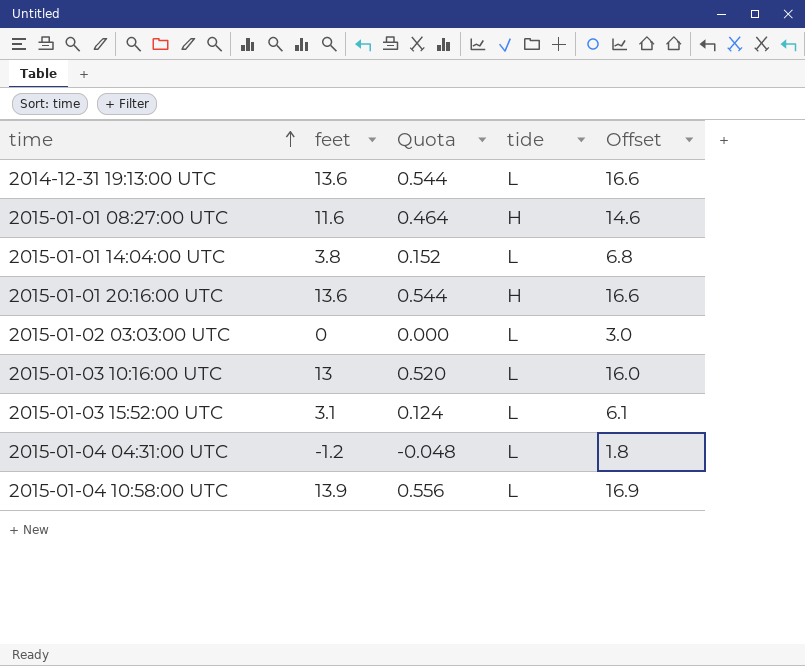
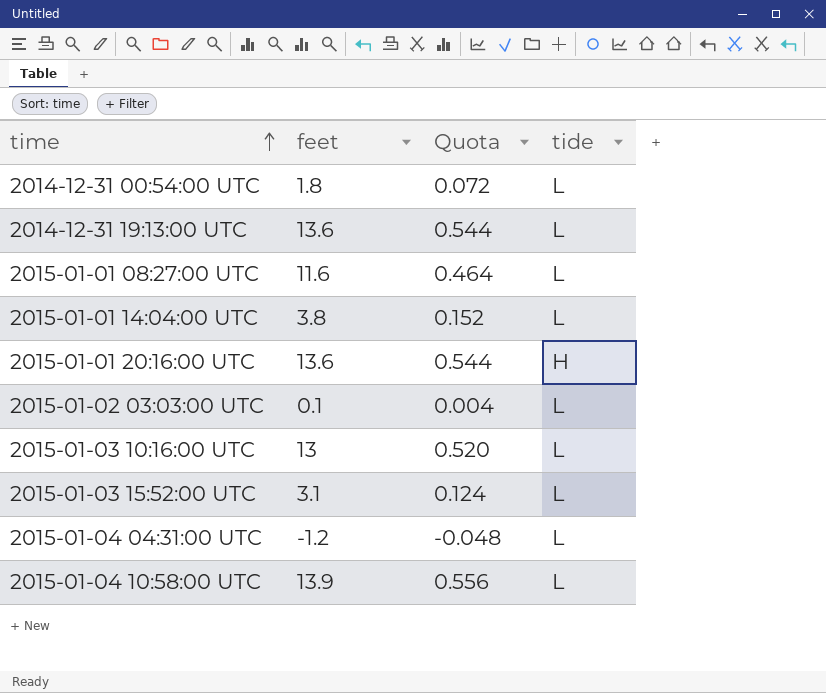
column Offset | formula: [feet] + 3 -> none
row 2014-12-31 00:54:00 UTC: none -> 1.8 | 0.072 | L
2015-01-01 08:27:00 UTC | tide: H -> L
2015-01-02 03:03:00 UTC | feet: 0 -> 0.1
2015-01-02 03:03:00 UTC | Quota: 0.000 -> 0.004

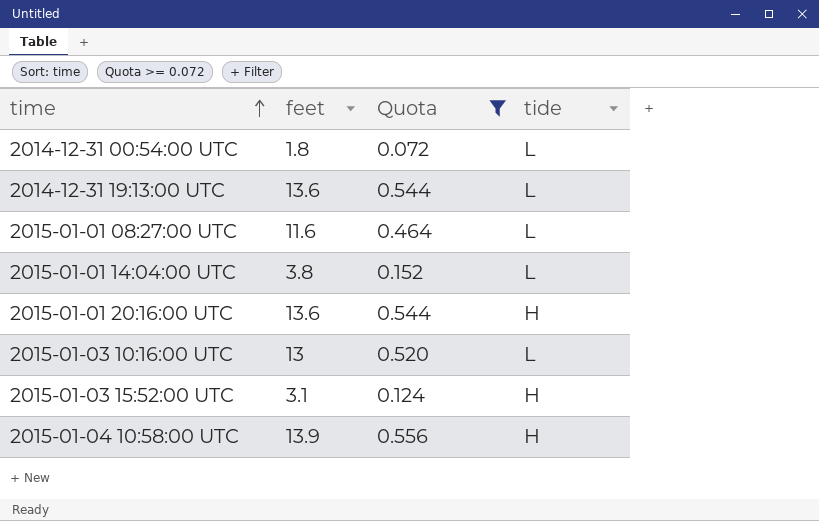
filter: none -> Quota >= 0.072
2015-01-03 15:52:00 UTC | tide: L -> H
2015-01-04 10:58:00 UTC | tide: L -> H

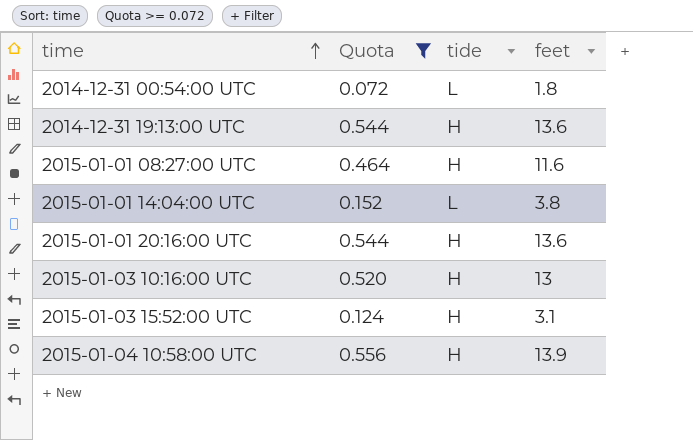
column feet | position: 2 -> 4
2014-12-31 19:13:00 UTC | tide: L -> H
2015-01-01 08:27:00 UTC | tide: L -> H
2015-01-03 10:16:00 UTC | tide: L -> H

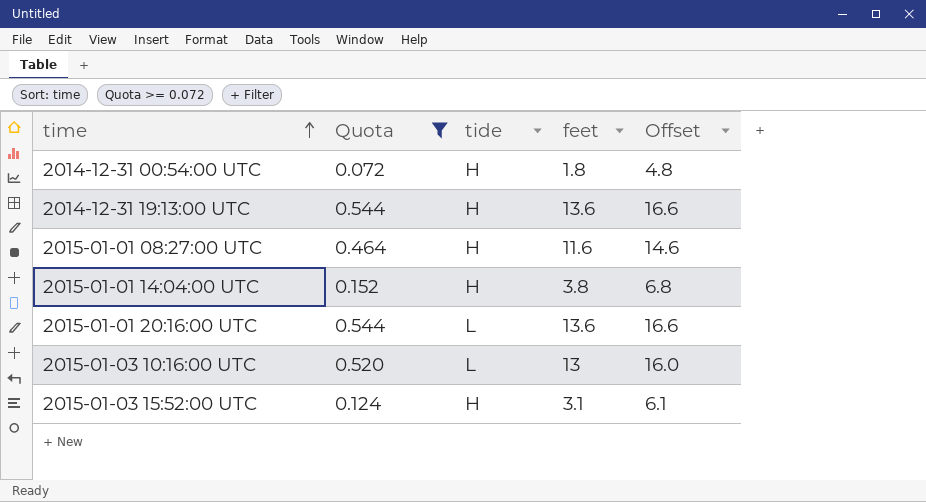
column Offset | formula: none -> [feet] + 3
row 2015-01-04 10:58:00 UTC: 0.556 | H | 13.9 -> none
2014-12-31 00:54:00 UTC | tide: L -> H
2015-01-01 14:04:00 UTC | tide: L -> H
2015-01-01 20:16:00 UTC | tide: H -> L
2015-01-03 10:16:00 UTC | tide: H -> L

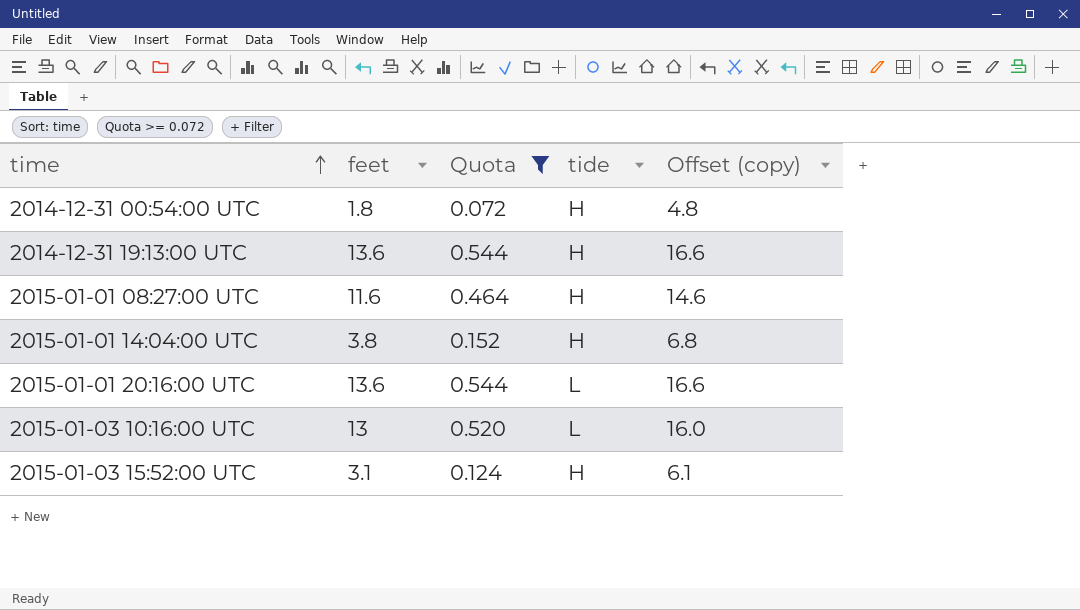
column feet | position: 4 -> 2
column name: Offset -> Offset (copy)

